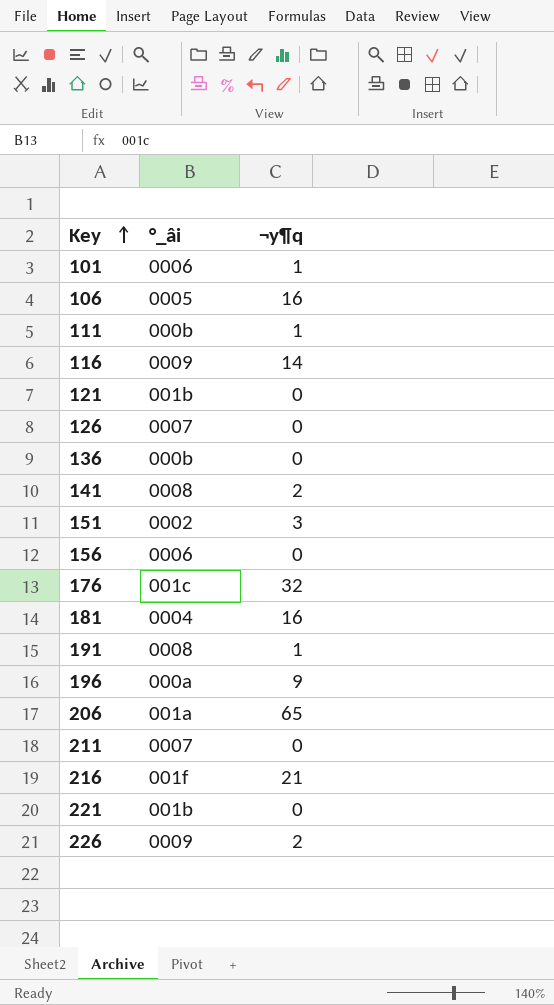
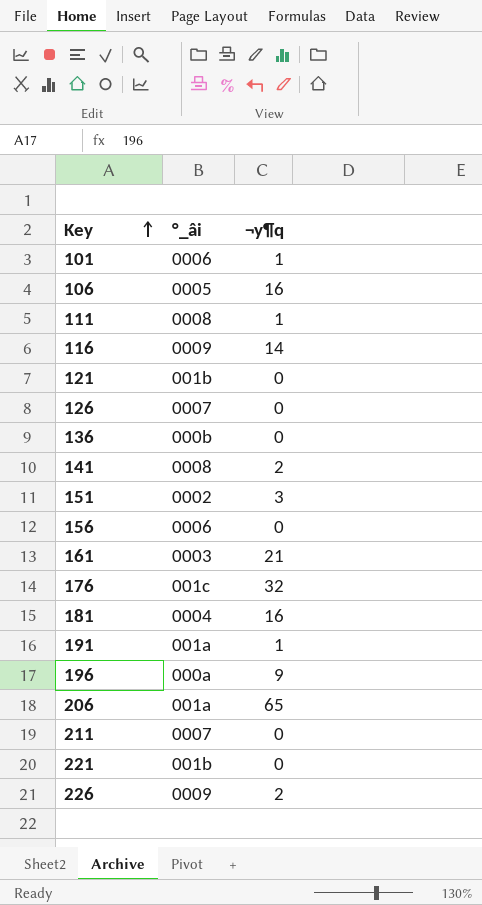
row 216: 001f | 21 -> none
111 | °_âi: 000b -> 0008
row 161: none -> 0003 | 21
191 | °_âi: 0008 -> 001a

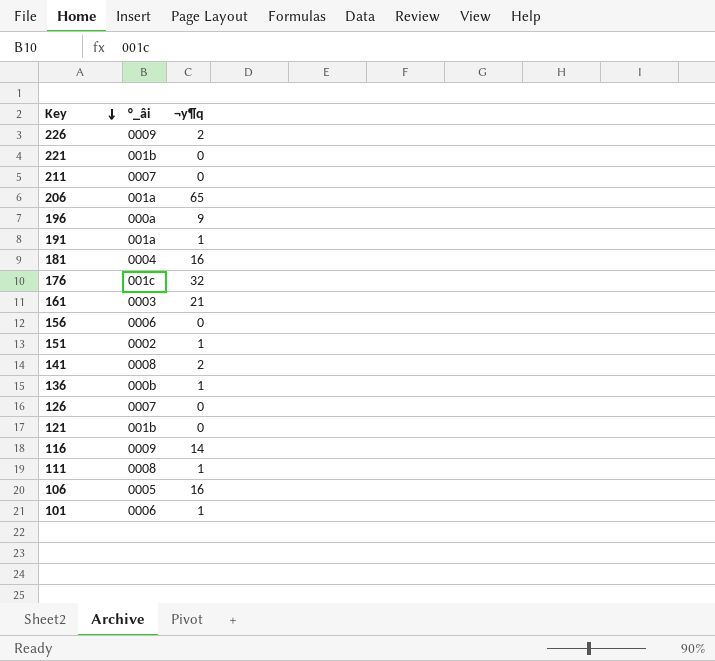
row order: Key ascending -> Key descending
151 | ¬y¶q: 3 -> 1
136 | ¬y¶q: 0 -> 1

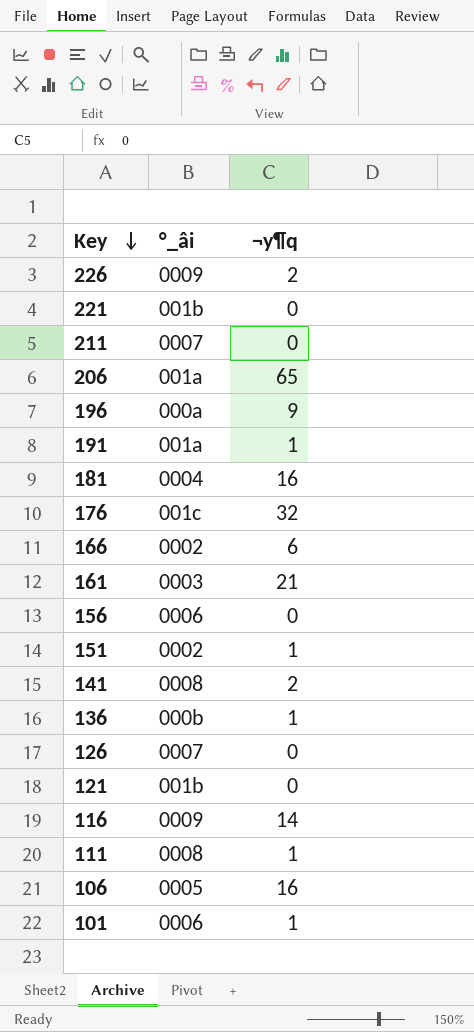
row 166: none -> 0002 | 6

